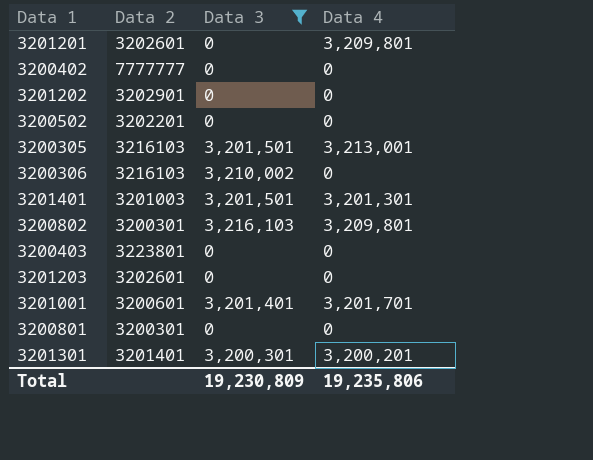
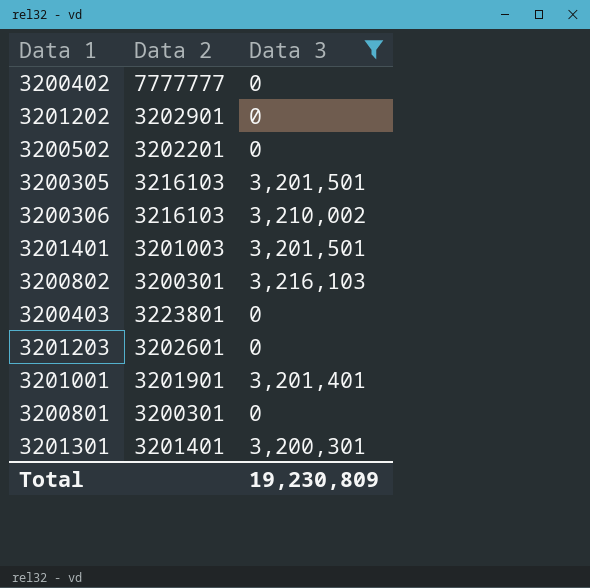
column Data 4 | position: 4 -> none
row 3201201: 3202601 | 0 | 3,209,801 -> none
3201001 | Data 2: 3200601 -> 3201901

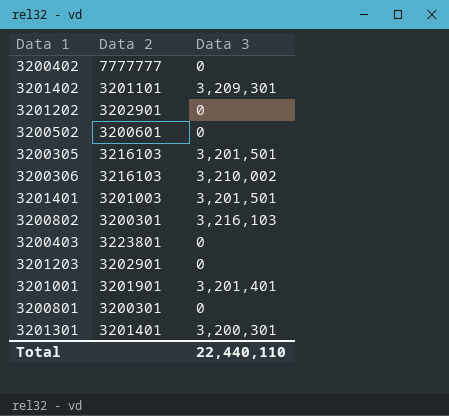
filter: Data 3 != 3,209,301 -> none
3200502 | Data 2: 3202201 -> 3200601
3201203 | Data 2: 3202601 -> 3202901
Total | Data 3: 19,230,809 -> 22,440,110

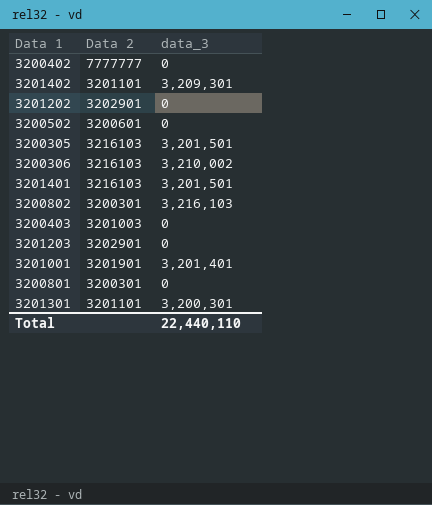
column name: Data 3 -> data_3
3201401 | Data 2: 3201003 -> 3216103
3200403 | Data 2: 3223801 -> 3201003
3201301 | Data 2: 3201401 -> 3201101

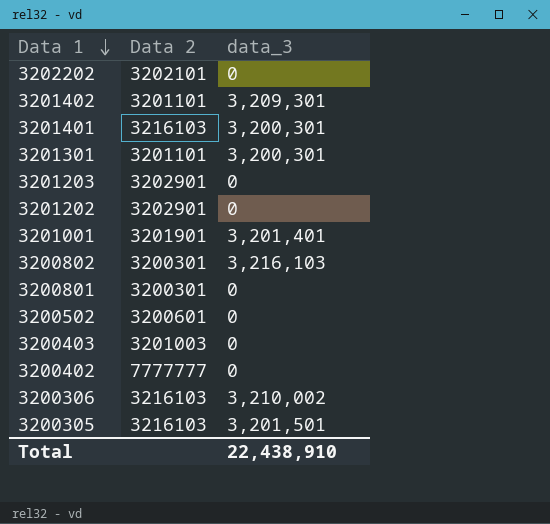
row order: none -> Data 1 descending
row 3202202: none -> 3202101 | 0
3201401 | data_3: 3,201,501 -> 3,200,301
Total | data_3: 22,440,110 -> 22,438,910

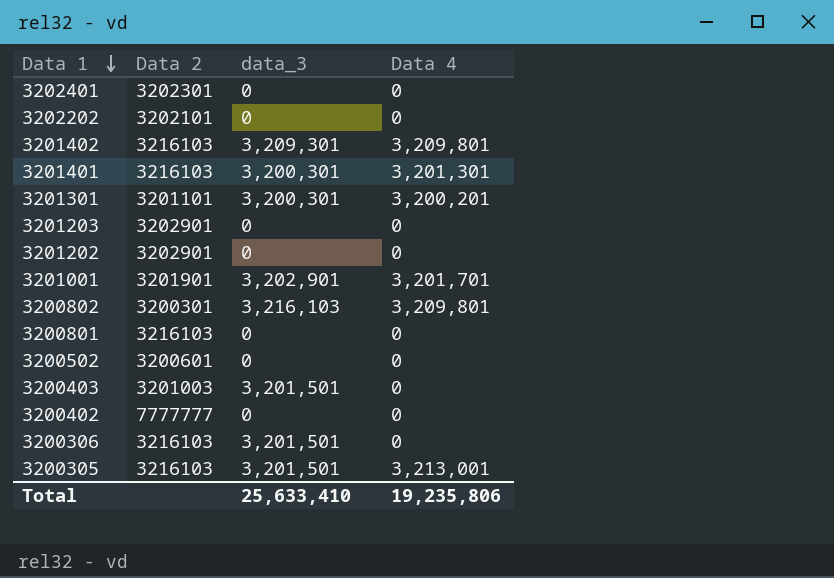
column Data 4 | position: none -> 4
row 3202401: none -> 3202301 | 0 | 0
3201402 | Data 2: 3201101 -> 3216103
3201001 | data_3: 3,201,401 -> 3,202,901
3200801 | Data 2: 3200301 -> 3216103
3200403 | data_3: 0 -> 3,201,501
3200306 | data_3: 3,210,002 -> 3,201,501
Total | data_3: 22,438,910 -> 25,633,410

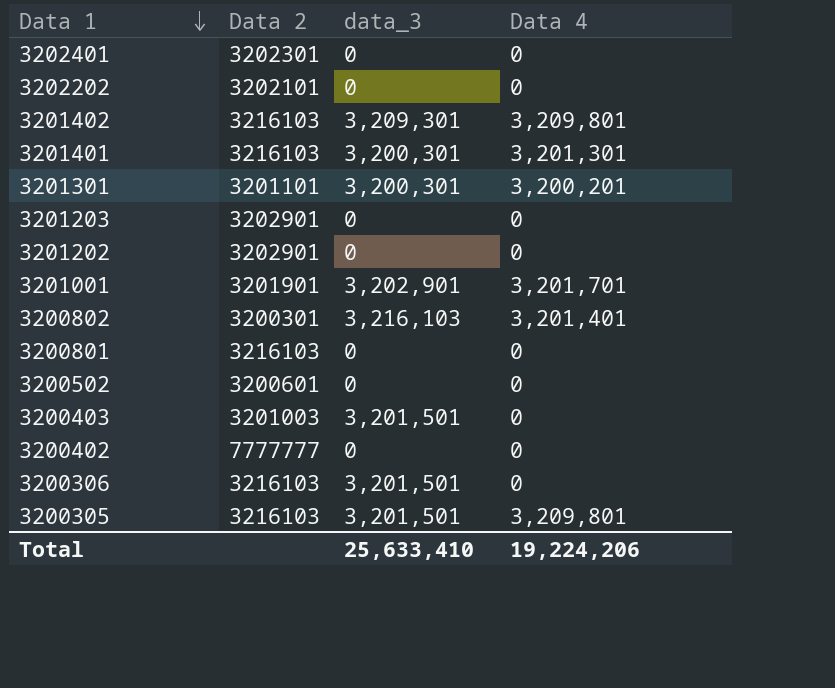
3200802 | Data 4: 3,209,801 -> 3,201,401
3200305 | Data 4: 3,213,001 -> 3,209,801
Total | Data 4: 19,235,806 -> 19,224,206

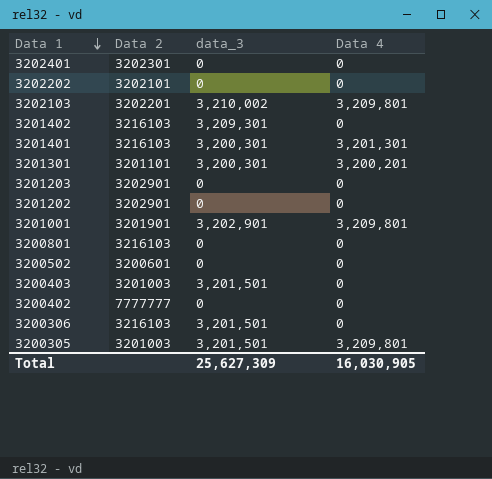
row 3200802: 3200301 | 3,216,103 | 3,201,401 -> none
row 3202103: none -> 3202201 | 3,210,002 | 3,209,801
3201402 | Data 4: 3,209,801 -> 0
3201001 | Data 4: 3,201,701 -> 3,209,801
3200305 | Data 2: 3216103 -> 3201003
Total | data_3: 25,633,410 -> 25,627,309
Total | Data 4: 19,224,206 -> 16,030,905

